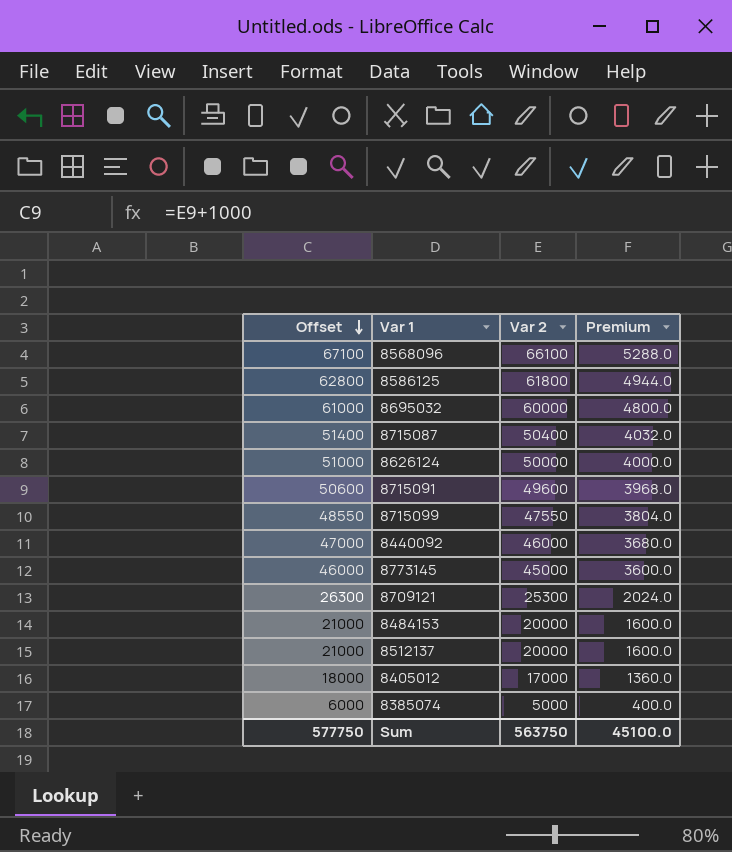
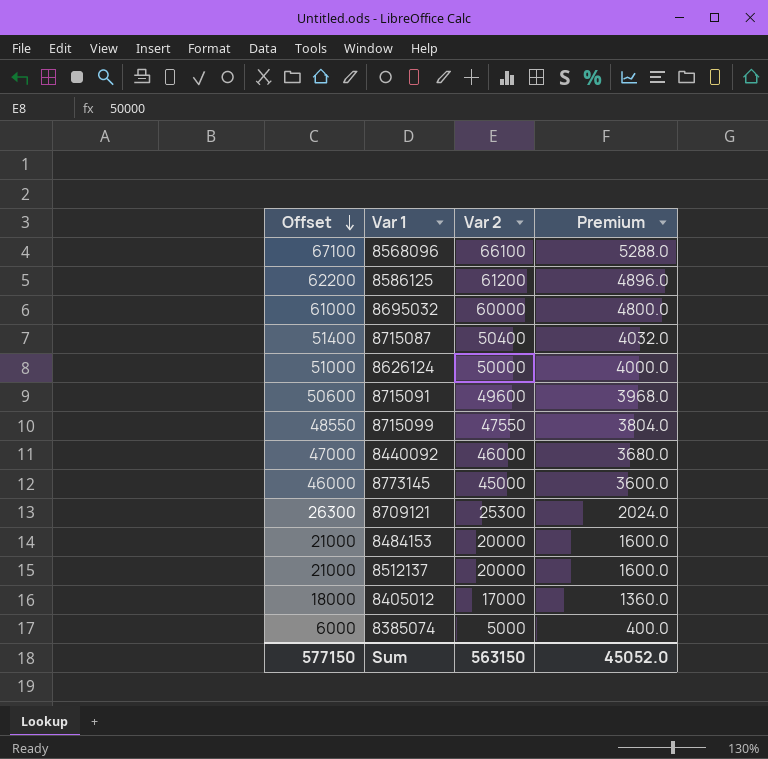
8586125 | Offset: 62800 -> 62200
8586125 | Var 2: 61800 -> 61200
8586125 | Premium: 4944.0 -> 4896.0
Sum | Offset: 577750 -> 577150
Sum | Var 2: 563750 -> 563150
Sum | Premium: 45100.0 -> 45052.0

